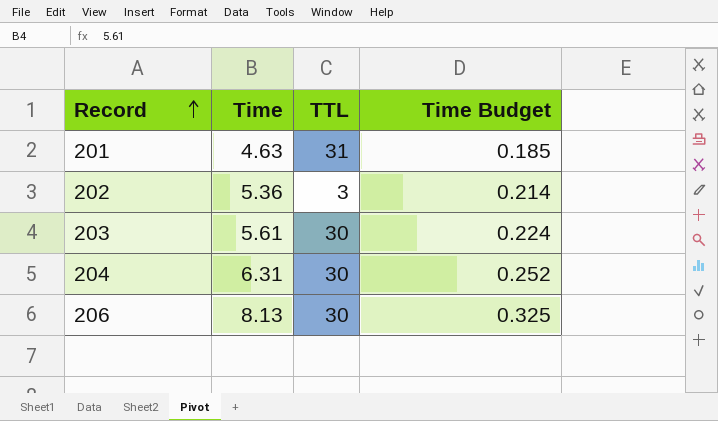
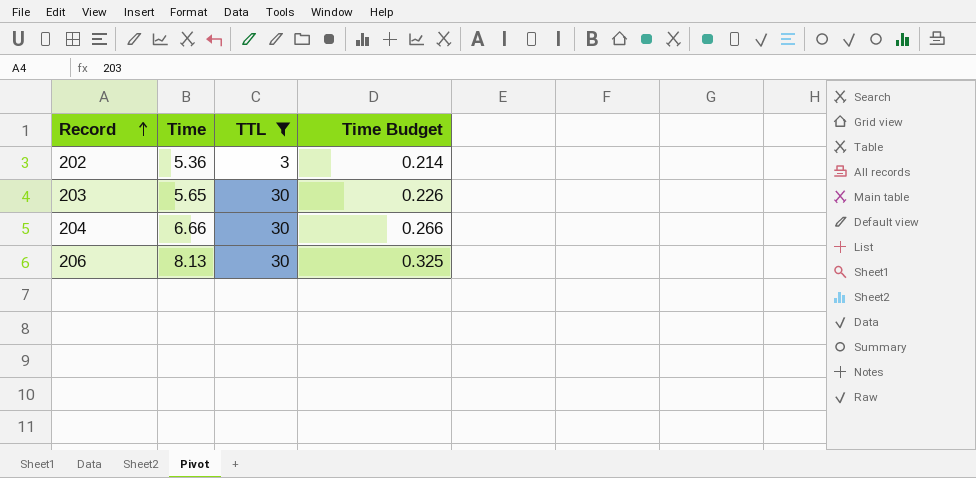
filter: none -> TTL != 31
203 | Time: 5.61 -> 5.65
203 | Time Budget: 0.224 -> 0.226
204 | Time: 6.31 -> 6.66
204 | Time Budget: 0.252 -> 0.266

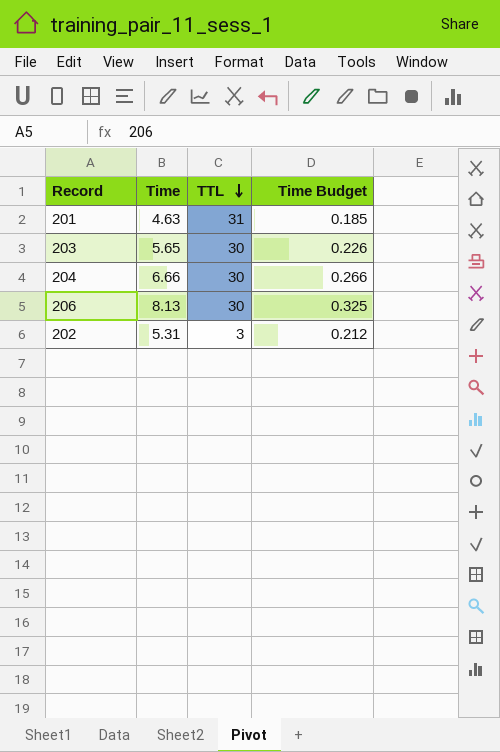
filter: TTL != 31 -> none
row order: Record ascending -> TTL descending
202 | Time: 5.36 -> 5.31
202 | Time Budget: 0.214 -> 0.212

